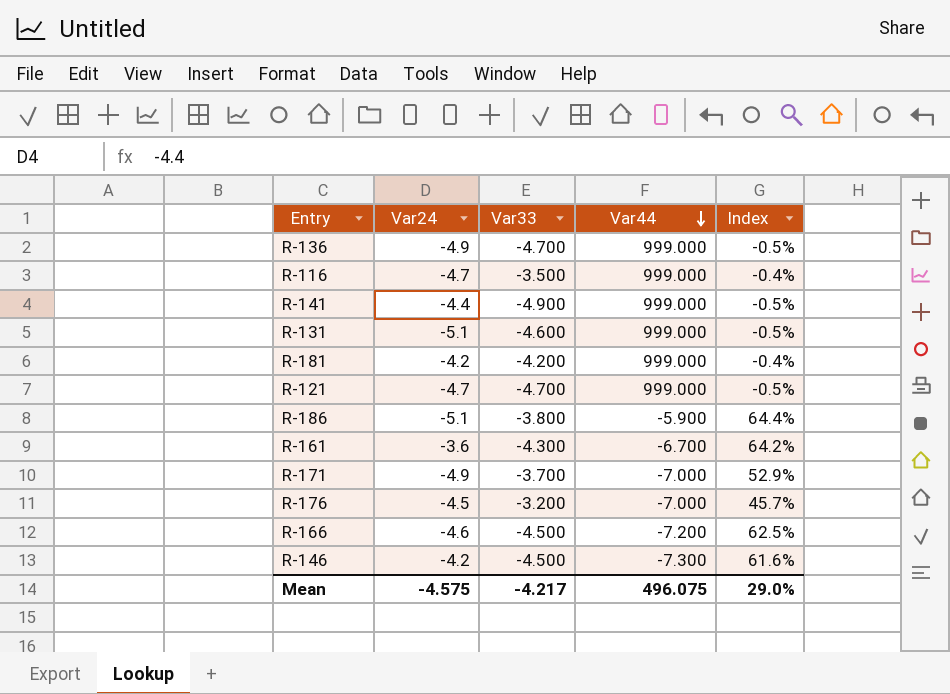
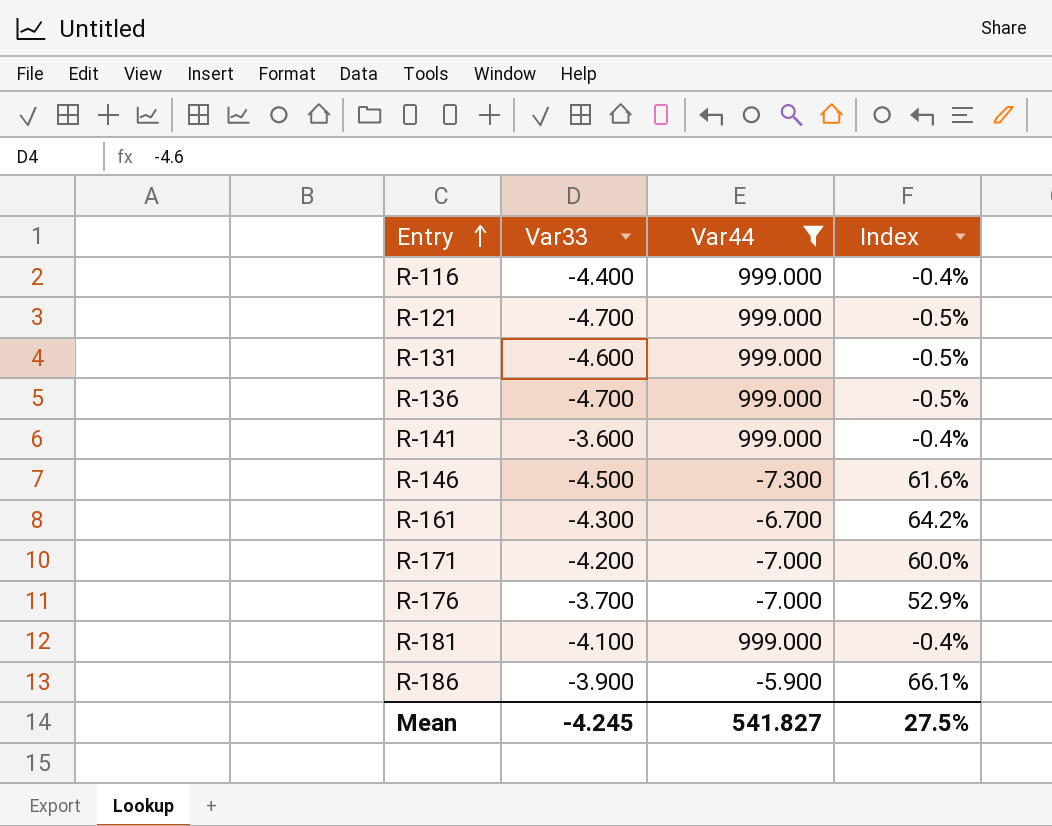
filter: none -> Var44 != -7.200
row order: Var44 descending -> Entry ascending
column Var24 | position: 2 -> none
R-116 | Var33: -3.500 -> -4.400
R-141 | Var33: -4.900 -> -3.600
R-141 | Index: -0.5% -> -0.4%
R-171 | Var33: -3.700 -> -4.200
R-171 | Index: 52.9% -> 60.0%
R-176 | Var33: -3.200 -> -3.700
R-176 | Index: 45.7% -> 52.9%
R-181 | Var33: -4.200 -> -4.100
R-186 | Var33: -3.800 -> -3.900
R-186 | Index: 64.4% -> 66.1%
Mean | Var33: -4.217 -> -4.245
Mean | Var44: 496.075 -> 541.827
Mean | Index: 29.0% -> 27.5%

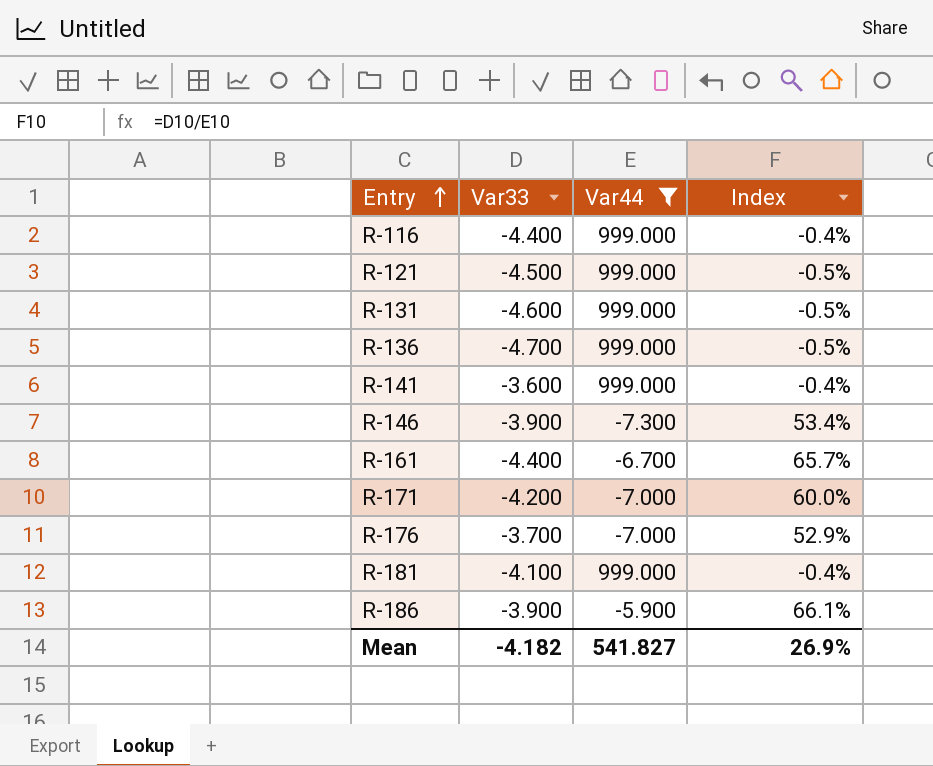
R-121 | Var33: -4.700 -> -4.500
R-146 | Var33: -4.500 -> -3.900
R-146 | Index: 61.6% -> 53.4%
R-161 | Var33: -4.300 -> -4.400
R-161 | Index: 64.2% -> 65.7%
Mean | Var33: -4.245 -> -4.182
Mean | Index: 27.5% -> 26.9%

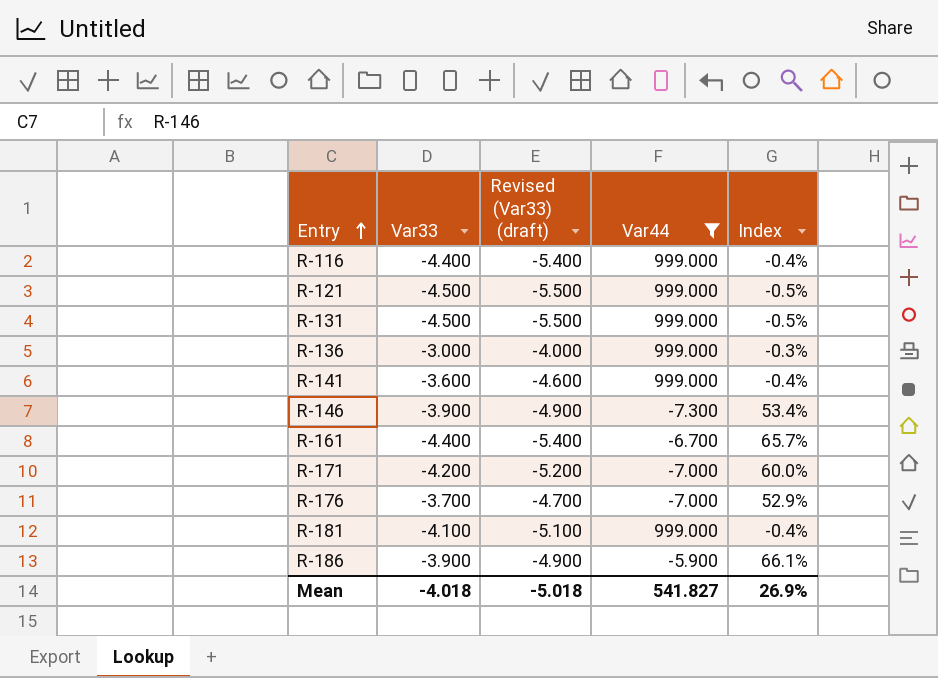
column Revised (Var33) (draft) | formula: none -> [Var33] - 1
R-131 | Var33: -4.600 -> -4.500
R-136 | Var33: -4.700 -> -3.000
R-136 | Index: -0.5% -> -0.3%
Mean | Var33: -4.182 -> -4.018

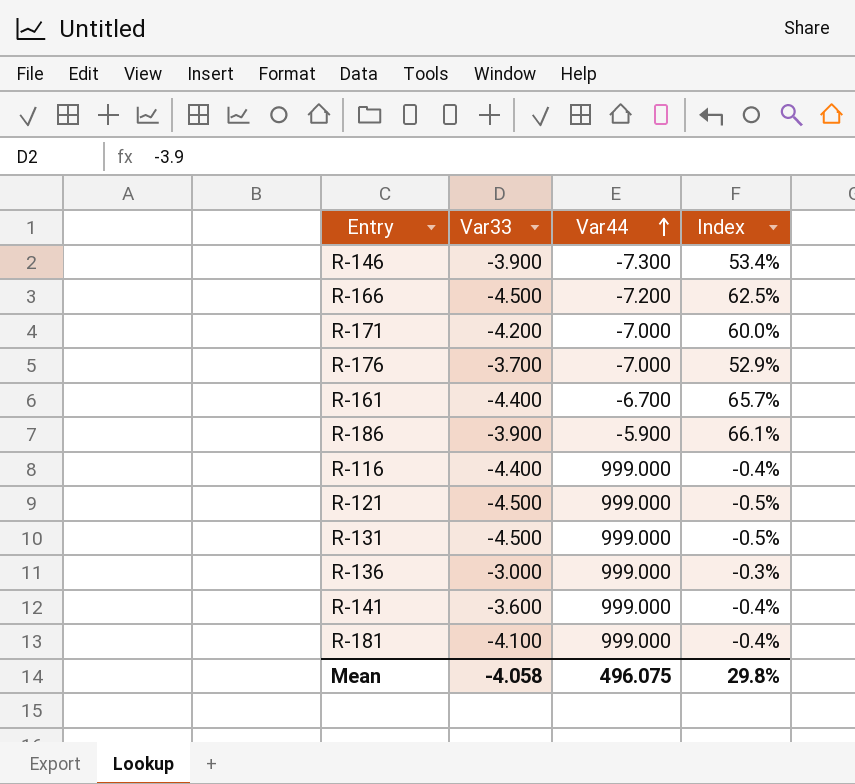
filter: Var44 != -7.200 -> none
row order: Entry ascending -> Var44 ascending
column Revised (Var33) (draft) | formula: [Var33] - 1 -> none
Mean | Var33: -4.018 -> -4.058
Mean | Var44: 541.827 -> 496.075
Mean | Index: 26.9% -> 29.8%

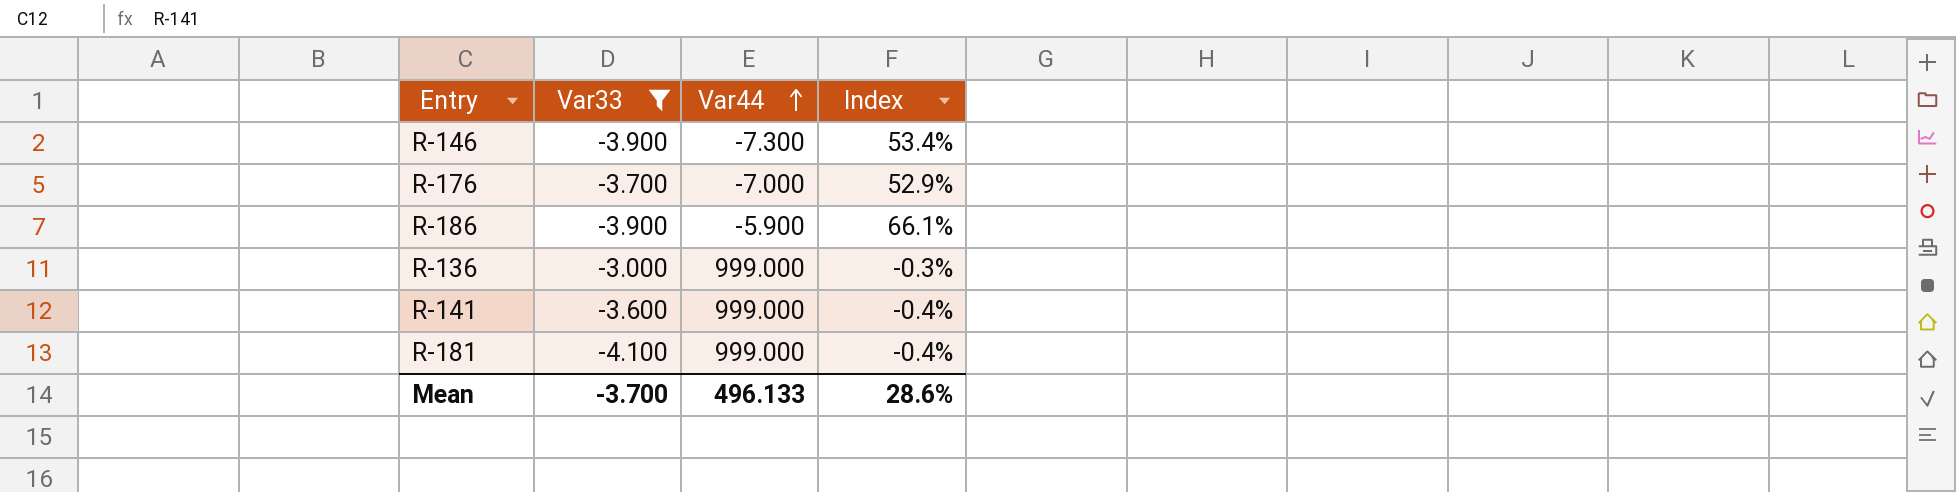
filter: none -> Var33 >= -4.100
Mean | Var33: -4.058 -> -3.700
Mean | Var44: 496.075 -> 496.133
Mean | Index: 29.8% -> 28.6%

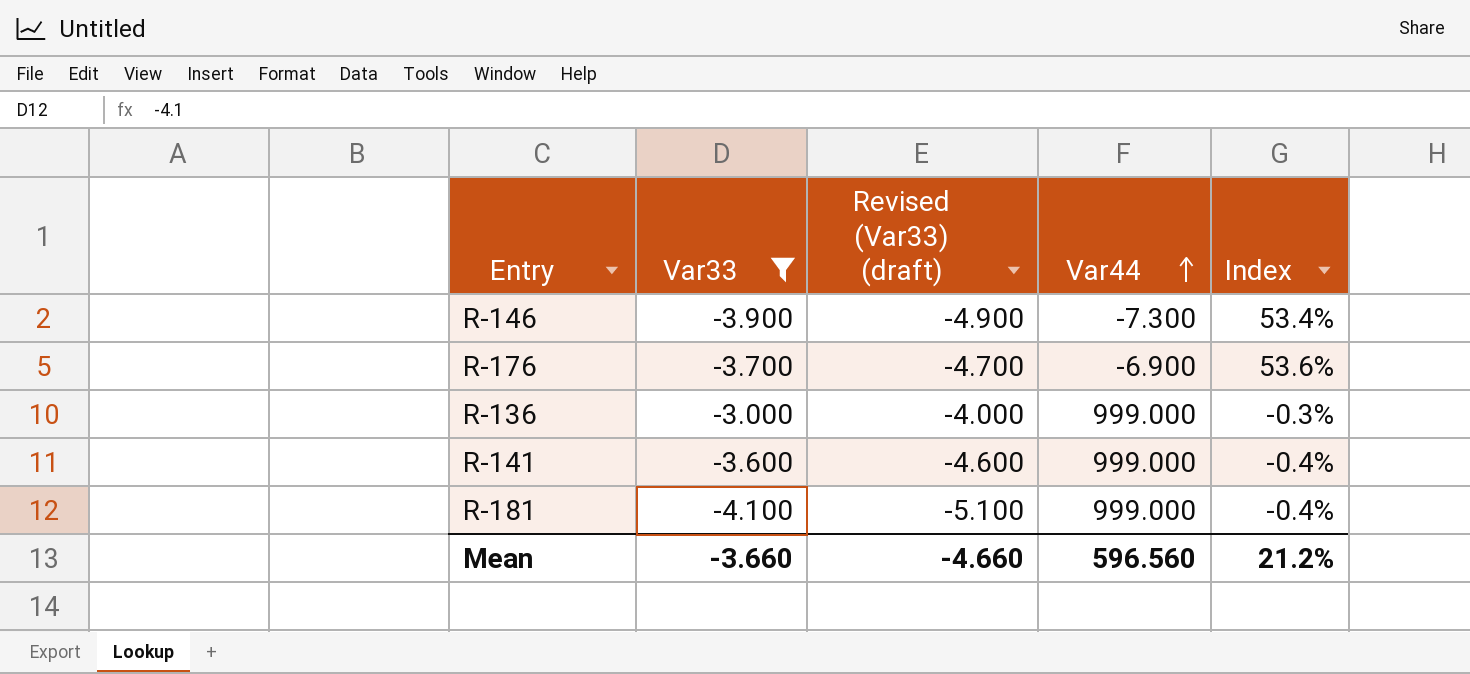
column Revised (Var33) (draft) | formula: none -> [Var33] - 1
row R-186: -3.900 | -5.900 | 66.1% -> none
R-176 | Var44: -7.000 -> -6.900
R-176 | Index: 52.9% -> 53.6%
Mean | Var33: -3.700 -> -3.660
Mean | Var44: 496.133 -> 596.560
Mean | Index: 28.6% -> 21.2%

